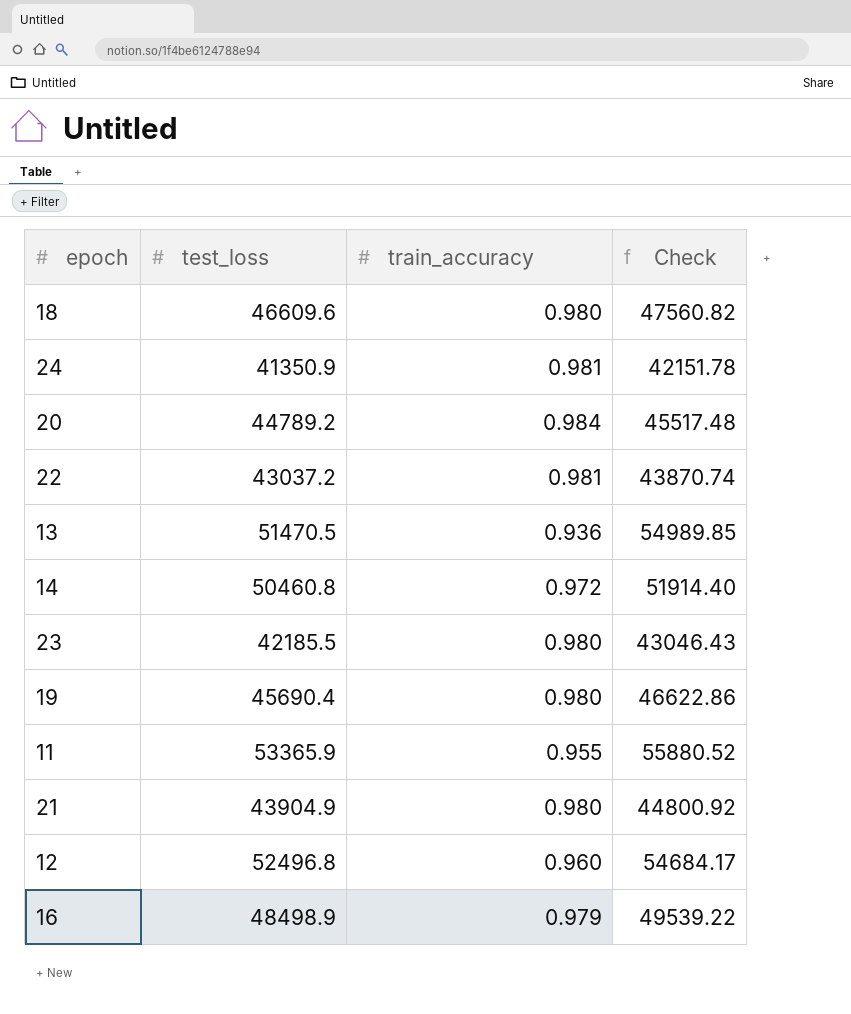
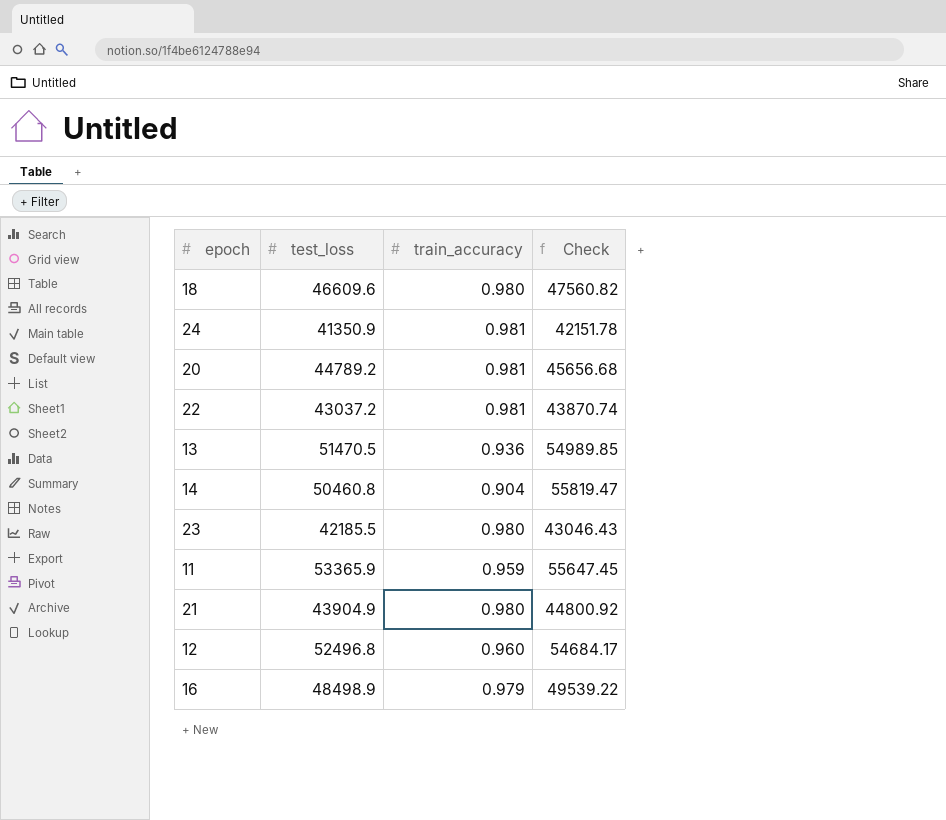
row 19: 45690.4 | 0.980 | 46622.86 -> none
20 | train_accuracy: 0.984 -> 0.981
20 | Check: 45517.48 -> 45656.68
14 | train_accuracy: 0.972 -> 0.904
14 | Check: 51914.40 -> 55819.47
11 | train_accuracy: 0.955 -> 0.959
11 | Check: 55880.52 -> 55647.45

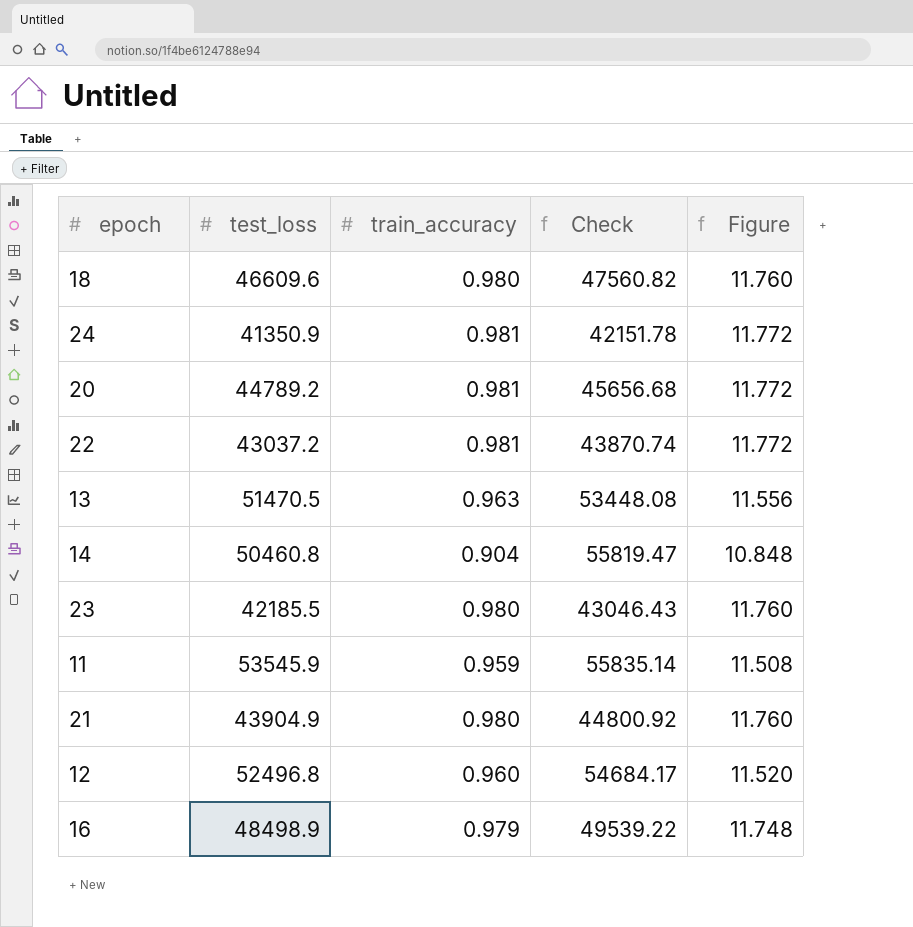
column Figure | formula: none -> [train_accuracy] * 12
13 | train_accuracy: 0.936 -> 0.963
13 | Check: 54989.85 -> 53448.08
11 | test_loss: 53365.9 -> 53545.9
11 | Check: 55647.45 -> 55835.14

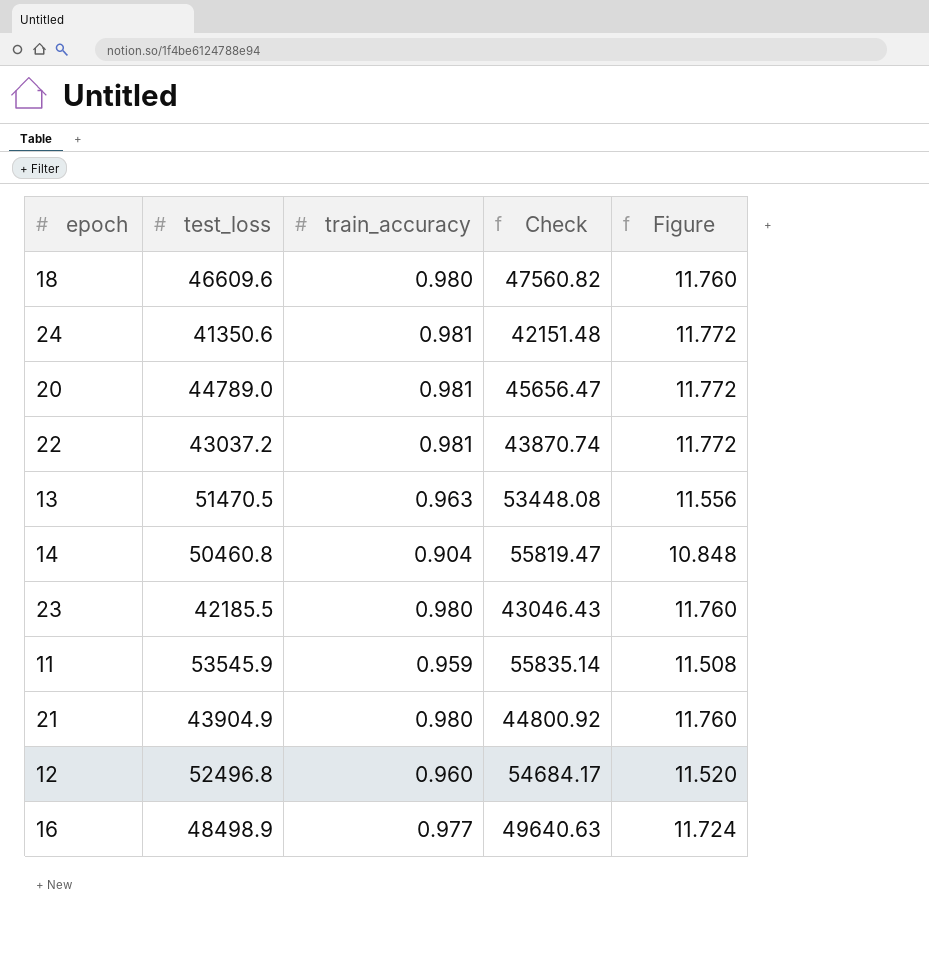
24 | test_loss: 41350.9 -> 41350.6
24 | Check: 42151.78 -> 42151.48
20 | test_loss: 44789.2 -> 44789.0
20 | Check: 45656.68 -> 45656.47
16 | train_accuracy: 0.979 -> 0.977
16 | Check: 49539.22 -> 49640.63
16 | Figure: 11.748 -> 11.724

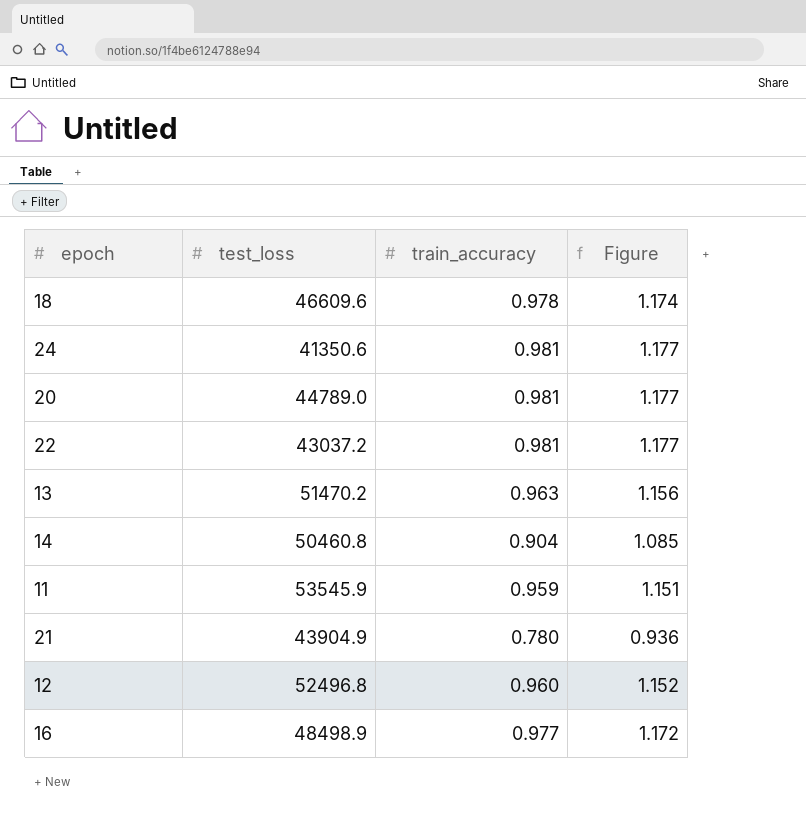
column Check | formula: [test_loss] / [train_accuracy] -> none
column Figure | formula: [train_accuracy] * 12 -> [train_accuracy] * 1.2
row 23: 42185.5 | 0.980 | 43046.43 | 11.760 -> none
18 | train_accuracy: 0.980 -> 0.978
13 | test_loss: 51470.5 -> 51470.2
21 | train_accuracy: 0.980 -> 0.780

